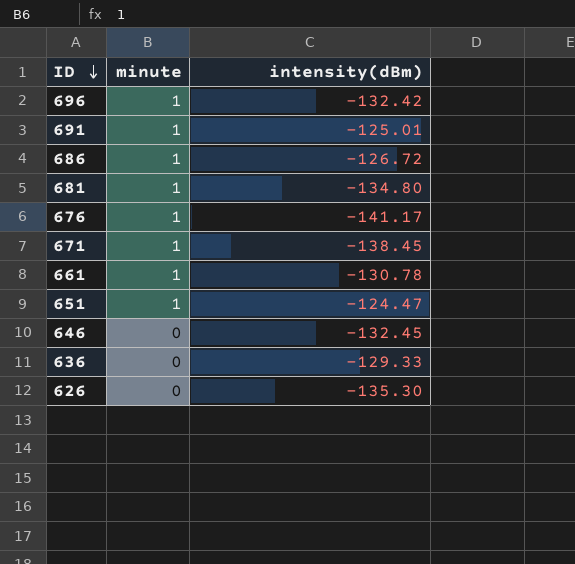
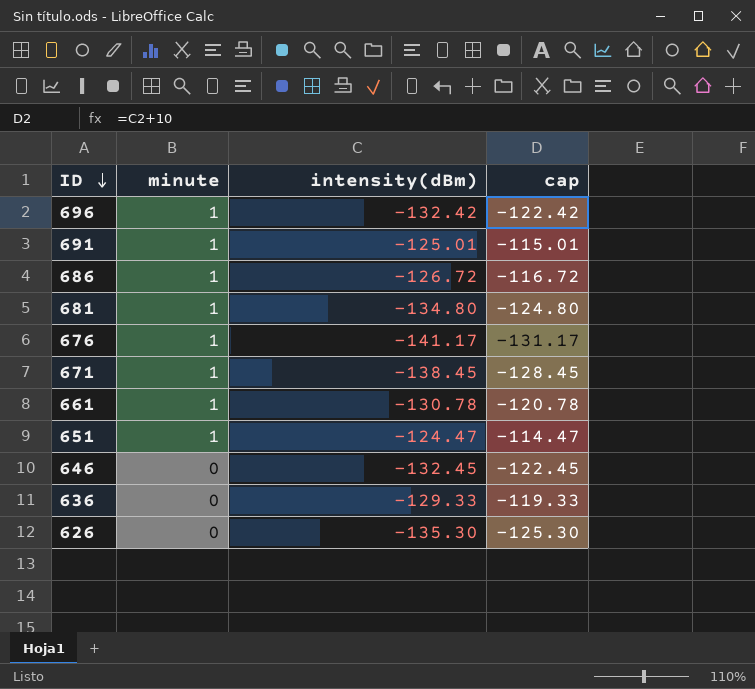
column cap | formula: none -> [intensity(dBm)] + 10

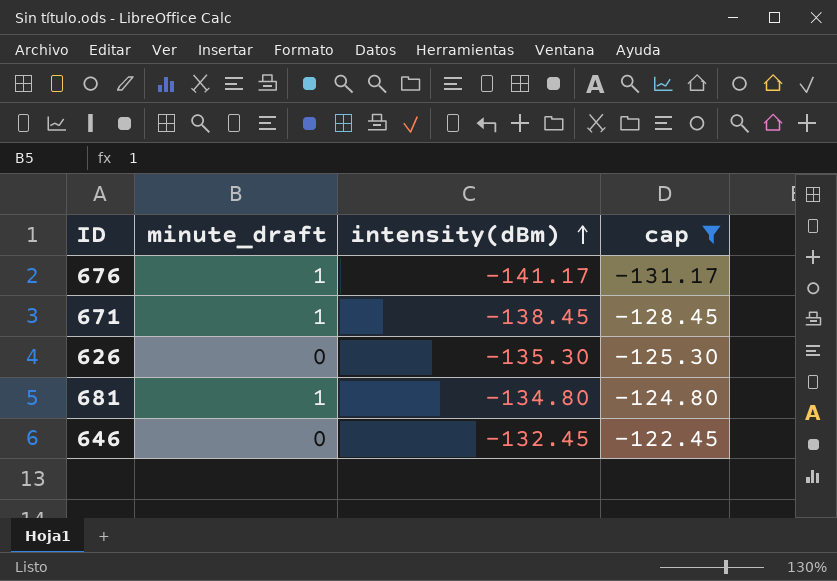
filter: none -> cap <= -122.45
row order: ID descending -> intensity(dBm) ascending
column name: minute -> minute_draft

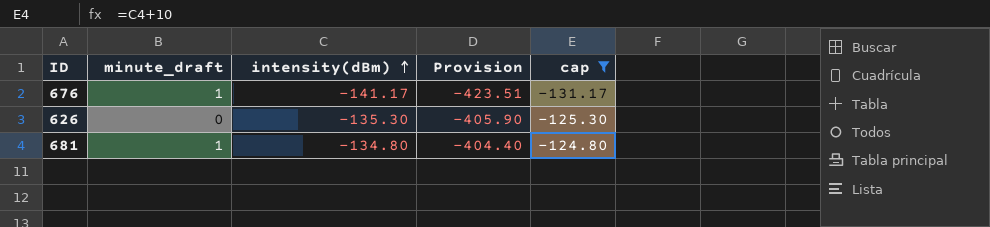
column Provision | formula: none -> [intensity(dBm)] * 3
row 671: 1 | -138.45 | -128.45 -> none
row 646: 0 | -132.45 | -122.45 -> none

